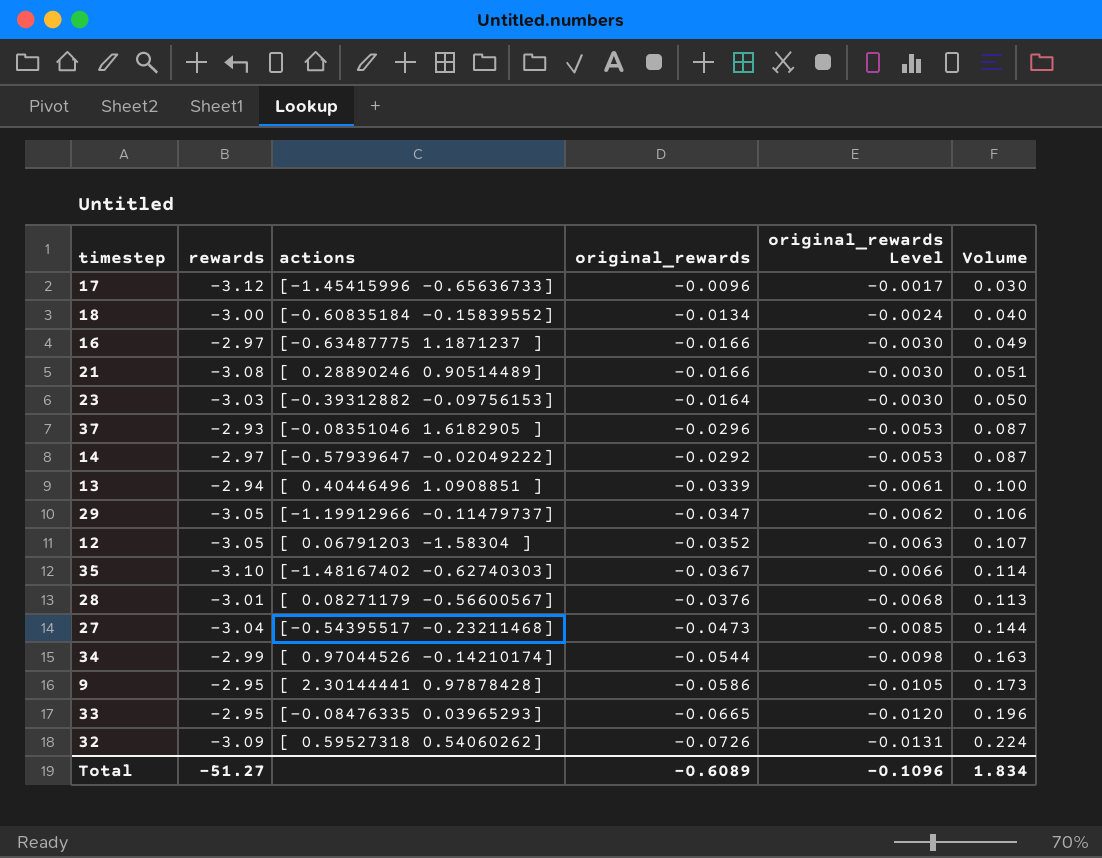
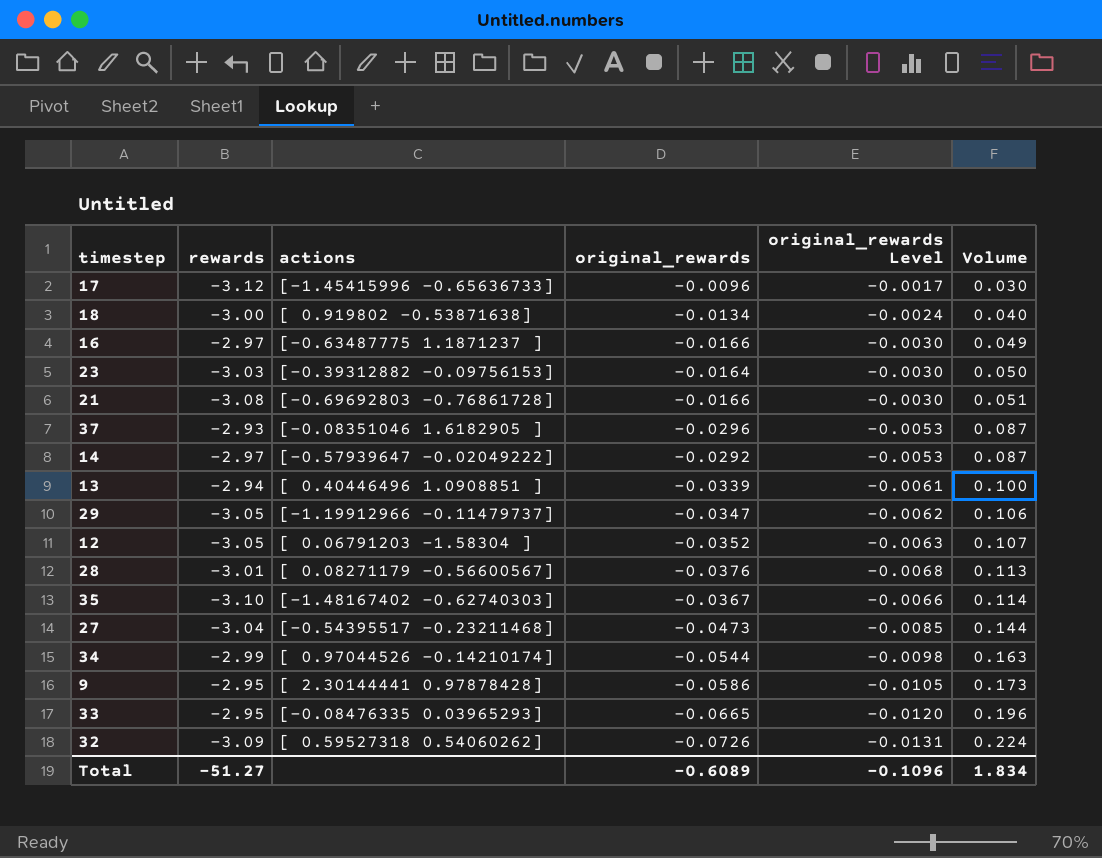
row order: original_rewards Level descending -> Volume ascending
18 | actions: [-0.60835184 -0.15839552] -> [ 0.919802 -0.53871638]
21 | actions: [ 0.28890246 0.90514489] -> [-0.69692803 -0.76861728]

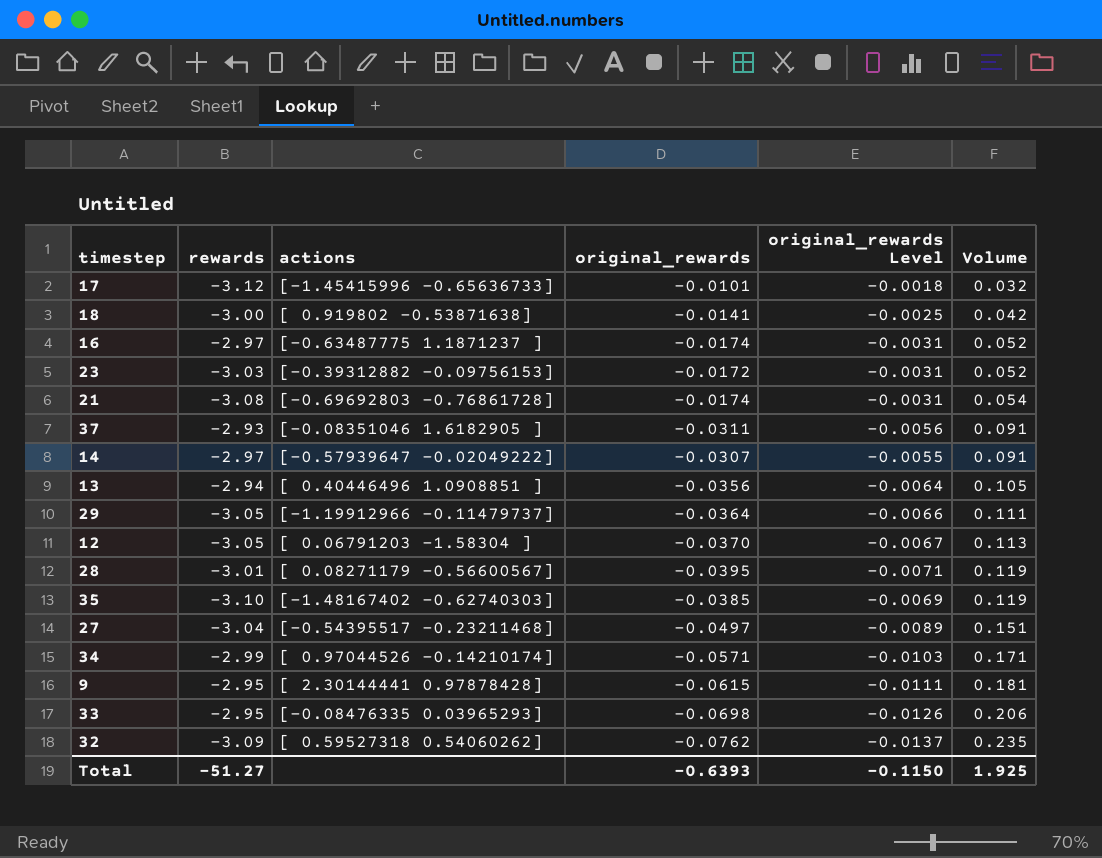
17 | original_rewards: -0.0096 -> -0.0101
17 | original_rewards Level: -0.0017 -> -0.0018
17 | Volume: 0.030 -> 0.032
18 | original_rewards: -0.0134 -> -0.0141
18 | original_rewards Level: -0.0024 -> -0.0025
18 | Volume: 0.040 -> 0.042
16 | original_rewards: -0.0166 -> -0.0174
16 | original_rewards Level: -0.0030 -> -0.0031
16 | Volume: 0.049 -> 0.052
23 | original_rewards: -0.0164 -> -0.0172
23 | original_rewards Level: -0.0030 -> -0.0031
23 | Volume: 0.050 -> 0.052
21 | original_rewards: -0.0166 -> -0.0174
21 | original_rewards Level: -0.0030 -> -0.0031
21 | Volume: 0.051 -> 0.054
37 | original_rewards: -0.0296 -> -0.0311
37 | original_rewards Level: -0.0053 -> -0.0056
37 | Volume: 0.087 -> 0.091
14 | original_rewards: -0.0292 -> -0.0307
14 | original_rewards Level: -0.0053 -> -0.0055
14 | Volume: 0.087 -> 0.091
13 | original_rewards: -0.0339 -> -0.0356
13 | original_rewards Level: -0.0061 -> -0.0064
13 | Volume: 0.100 -> 0.105
29 | original_rewards: -0.0347 -> -0.0364
29 | original_rewards Level: -0.0062 -> -0.0066
29 | Volume: 0.106 -> 0.111
12 | original_rewards: -0.0352 -> -0.0370
12 | original_rewards Level: -0.0063 -> -0.0067
12 | Volume: 0.107 -> 0.113
28 | original_rewards: -0.0376 -> -0.0395
28 | original_rewards Level: -0.0068 -> -0.0071
28 | Volume: 0.113 -> 0.119
35 | original_rewards: -0.0367 -> -0.0385
35 | original_rewards Level: -0.0066 -> -0.0069
35 | Volume: 0.114 -> 0.119
27 | original_rewards: -0.0473 -> -0.0497
27 | original_rewards Level: -0.0085 -> -0.0089
27 | Volume: 0.144 -> 0.151
34 | original_rewards: -0.0544 -> -0.0571
34 | original_rewards Level: -0.0098 -> -0.0103
34 | Volume: 0.163 -> 0.171
9 | original_rewards: -0.0586 -> -0.0615
9 | original_rewards Level: -0.0105 -> -0.0111
9 | Volume: 0.173 -> 0.181
33 | original_rewards: -0.0665 -> -0.0698
33 | original_rewards Level: -0.0120 -> -0.0126
33 | Volume: 0.196 -> 0.206
32 | original_rewards: -0.0726 -> -0.0762
32 | original_rewards Level: -0.0131 -> -0.0137
32 | Volume: 0.224 -> 0.235
Total | original_rewards: -0.6089 -> -0.6393
Total | original_rewards Level: -0.1096 -> -0.1150
Total | Volume: 1.834 -> 1.925

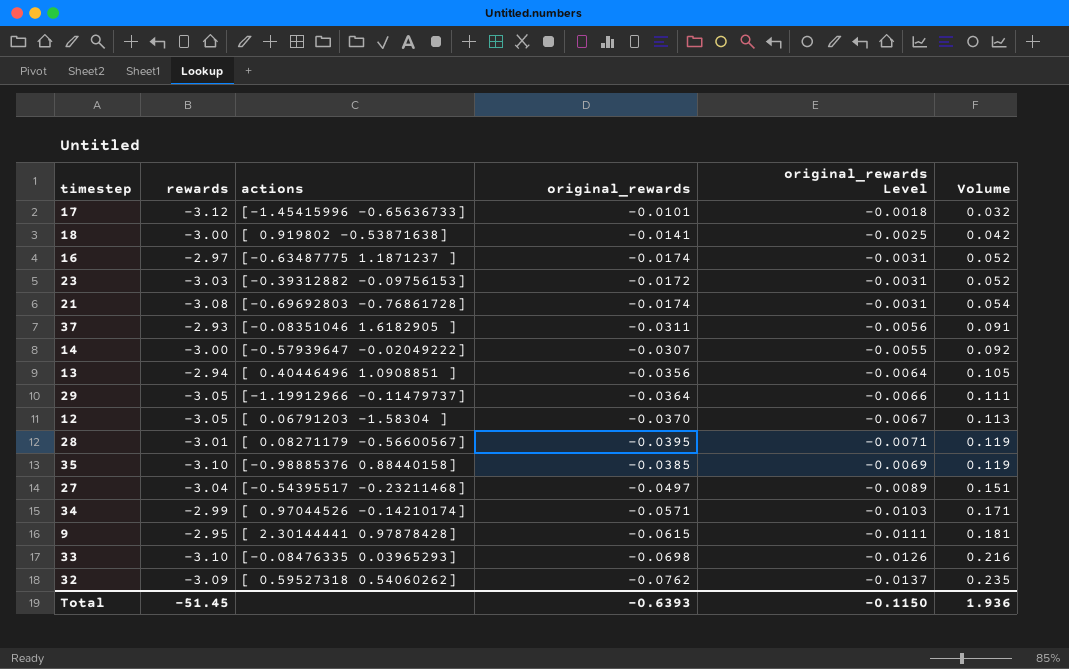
14 | rewards: -2.97 -> -3.00
14 | Volume: 0.091 -> 0.092
35 | actions: [-1.48167402 -0.62740303] -> [-0.98885376 0.88440158]
33 | rewards: -2.95 -> -3.10
33 | Volume: 0.206 -> 0.216
Total | rewards: -51.27 -> -51.45
Total | Volume: 1.925 -> 1.936

